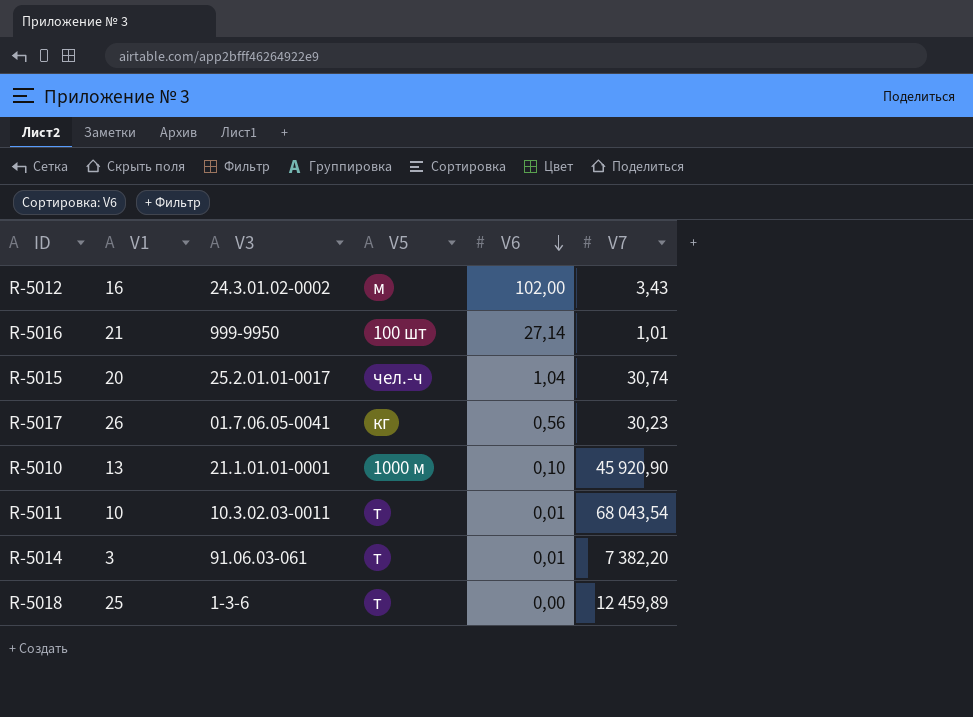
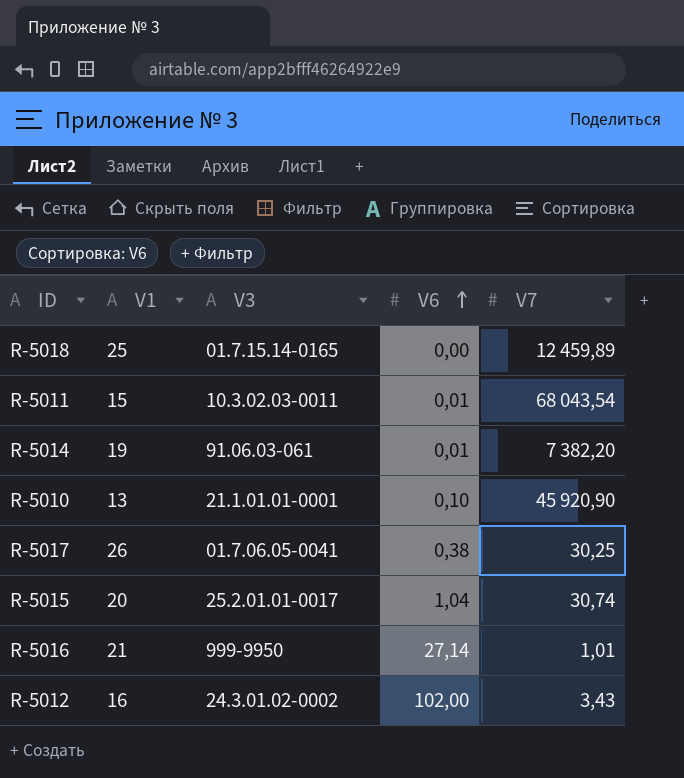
row order: V6 descending -> V6 ascending
column V5 | position: 4 -> none
R-5018 | V3: 1-3-6 -> 01.7.15.14-0165
R-5011 | V1: 10 -> 15
R-5014 | V1: 3 -> 19
R-5017 | V6: 0,56 -> 0,38
R-5017 | V7: 30,23 -> 30,25

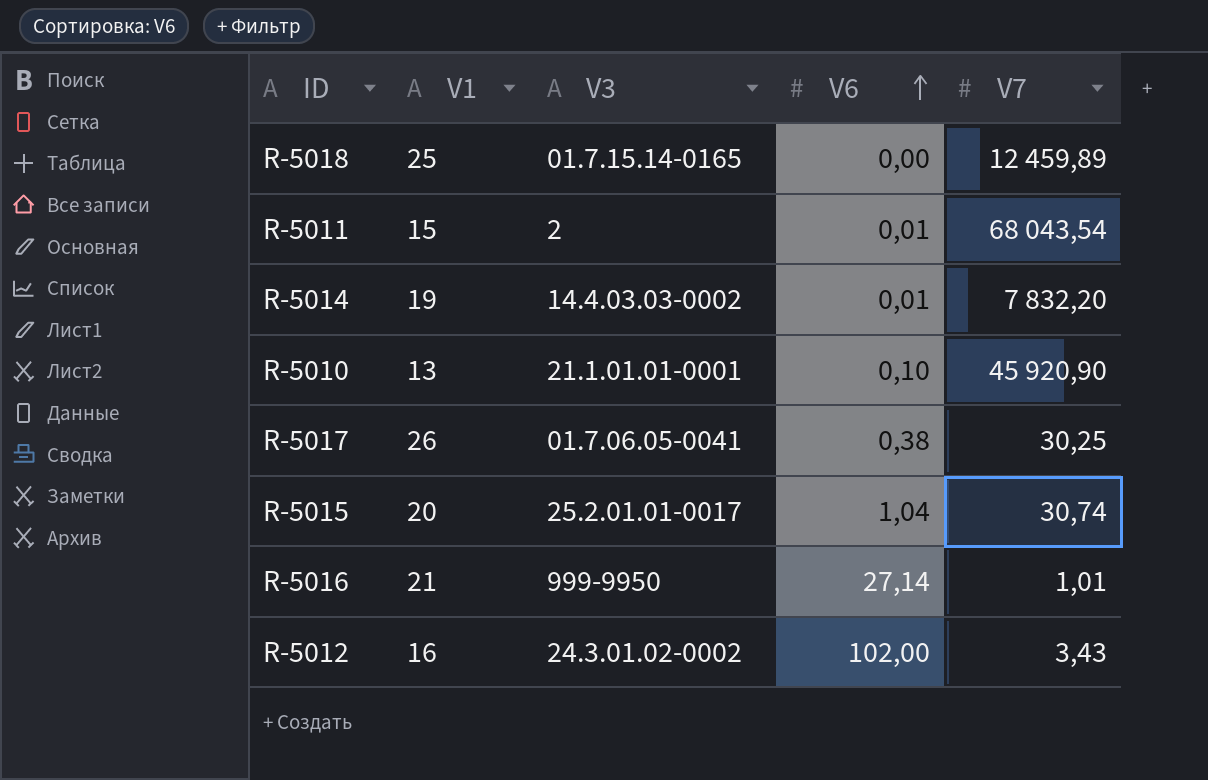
R-5011 | V3: 10.3.02.03-0011 -> 2
R-5014 | V3: 91.06.03-061 -> 14.4.03.03-0002
R-5014 | V7: 7 382,20 -> 7 832,20

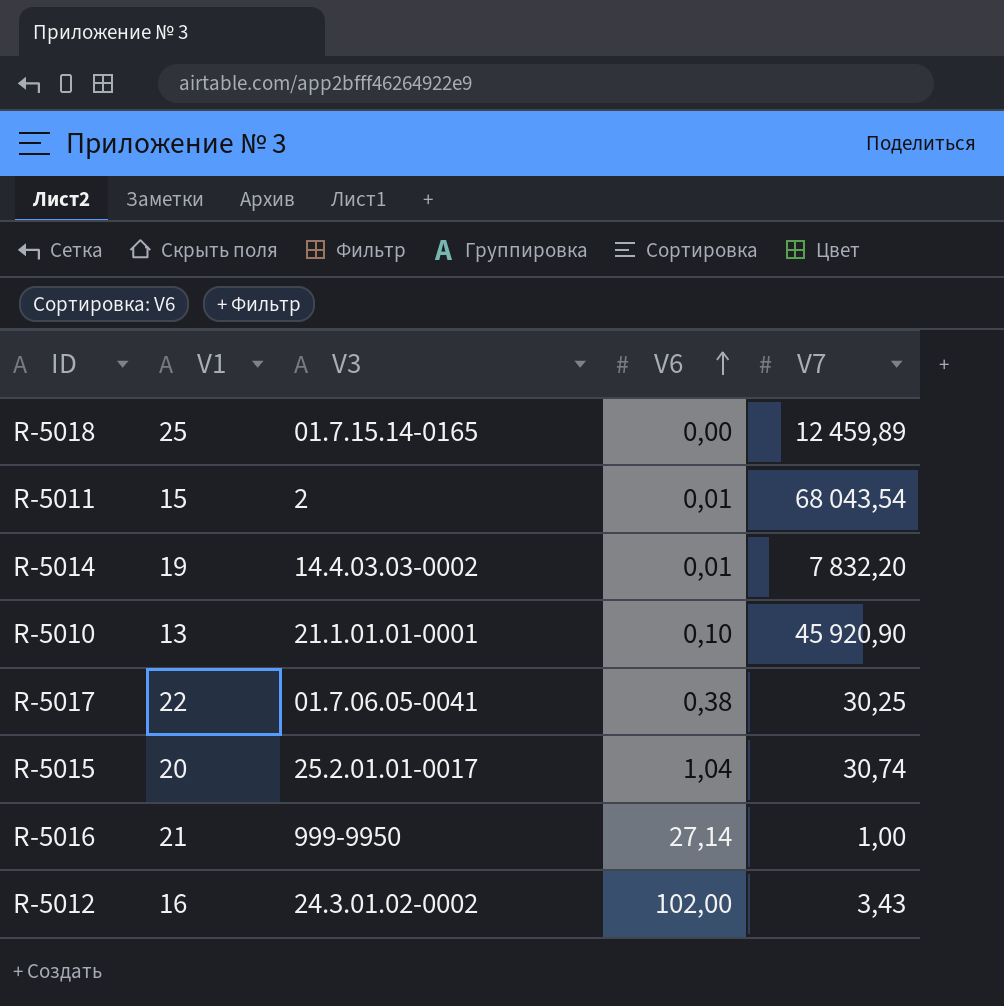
R-5017 | V1: 26 -> 22
R-5016 | V7: 1,01 -> 1,00

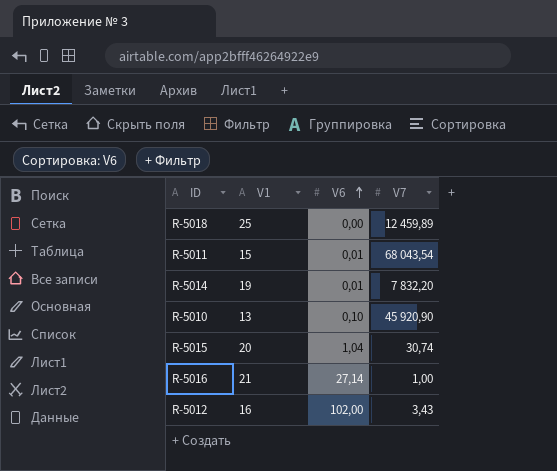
column V3 | position: 3 -> none
row R-5017: 22 | 01.7.06.05-0041 | 0,38 | 30,25 -> none

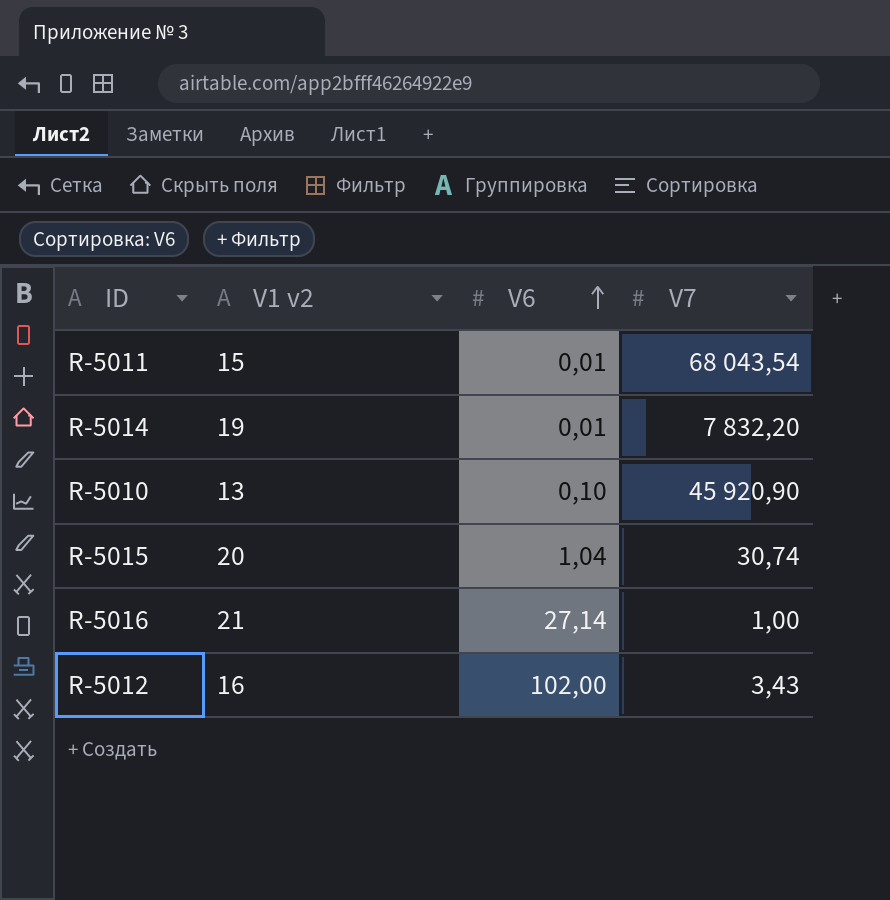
column name: V1 -> V1 v2
row R-5018: 25 | 0,00 | 12 459,89 -> none

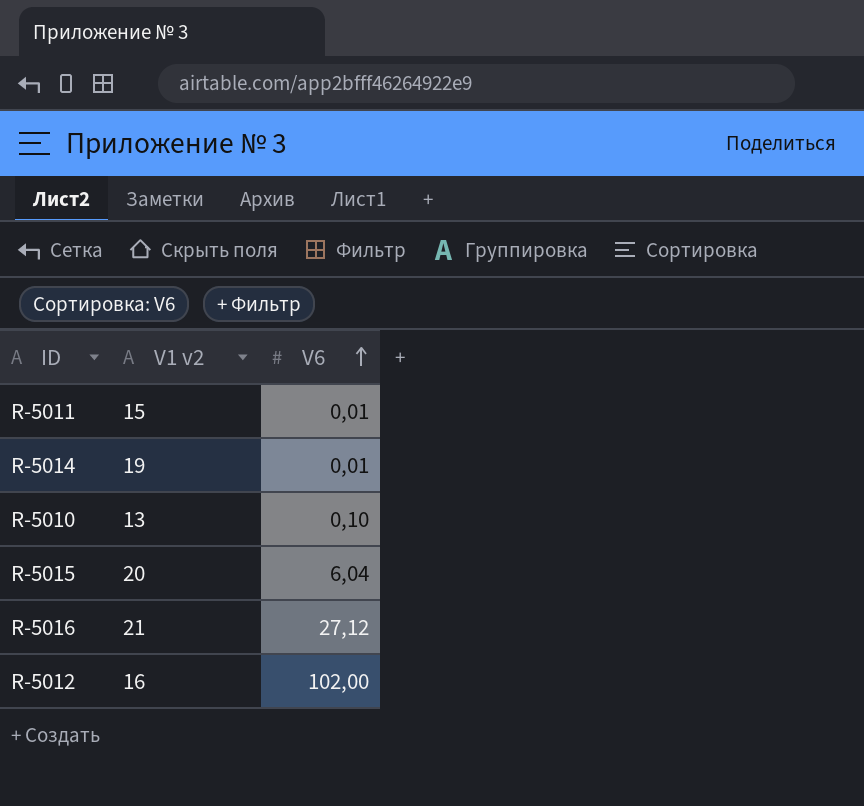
column V7 | position: 4 -> none
R-5015 | V6: 1,04 -> 6,04
R-5016 | V6: 27,14 -> 27,12

